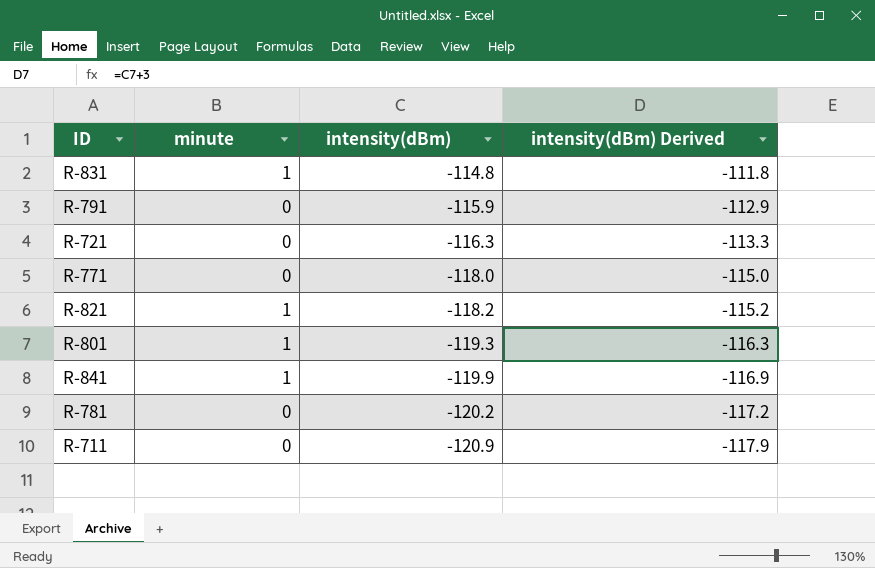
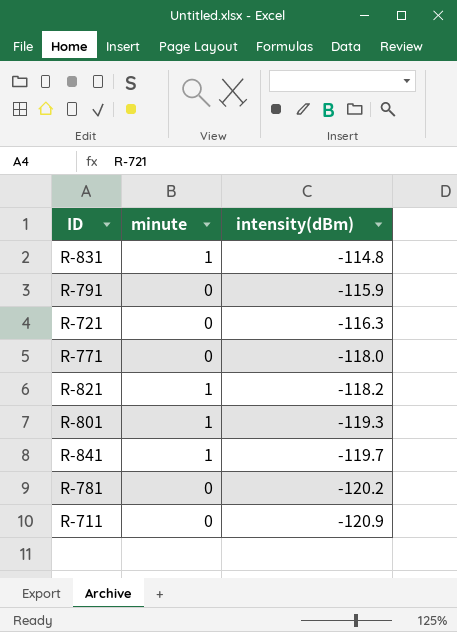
column intensity(dBm) Derived | formula: [intensity(dBm)] + 3 -> none
R-841 | intensity(dBm): -119.9 -> -119.7

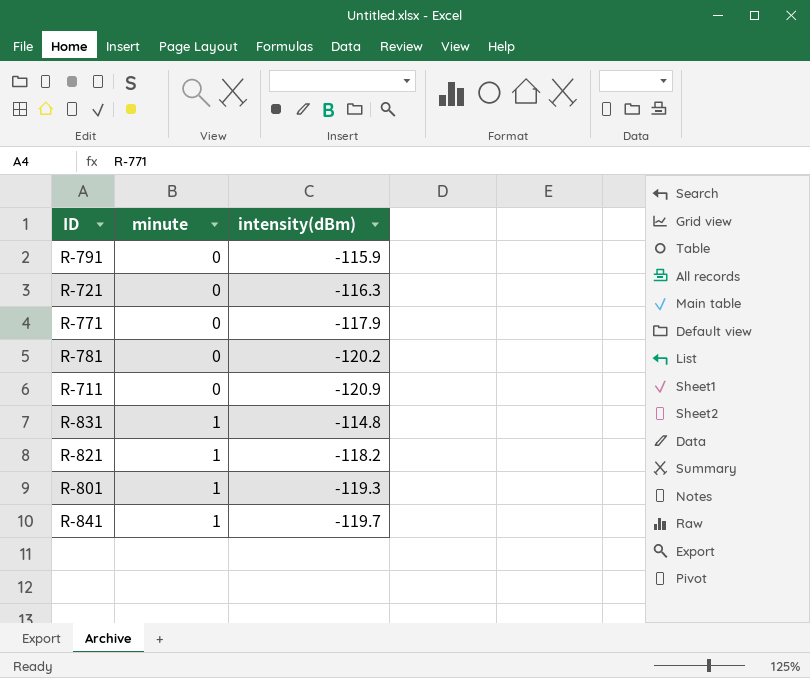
row order: intensity(dBm) descending -> minute ascending
R-771 | intensity(dBm): -118.0 -> -117.9

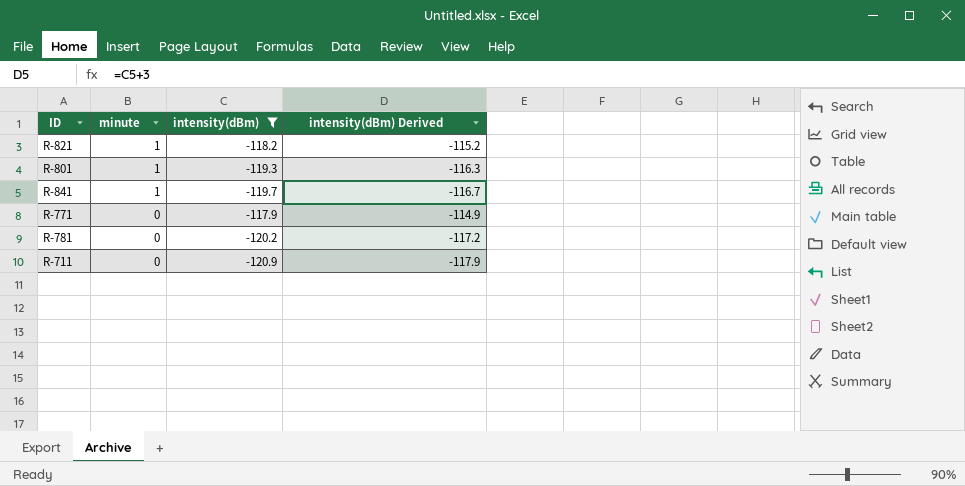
filter: none -> intensity(dBm) <= -117.9
row order: minute ascending -> minute descending
column intensity(dBm) Derived | formula: none -> [intensity(dBm)] + 3

